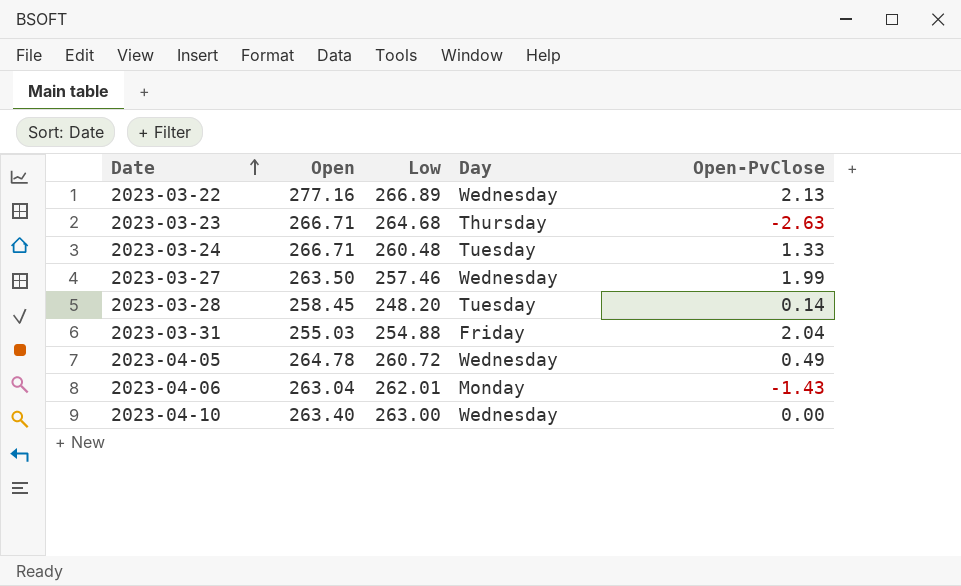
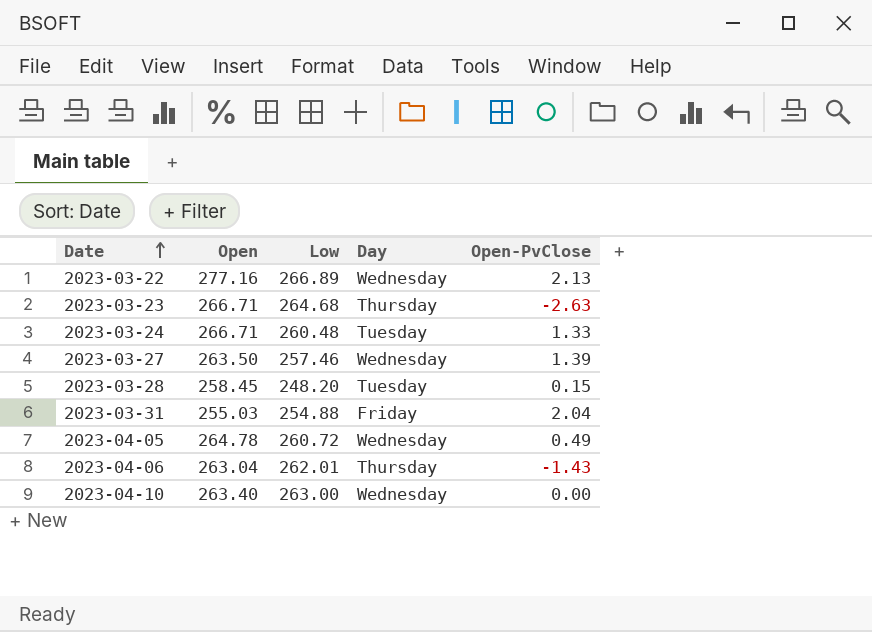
2023-03-27 | Open-PvClose: 1.99 -> 1.39
2023-03-28 | Open-PvClose: 0.14 -> 0.15
2023-04-06 | Day: Monday -> Thursday

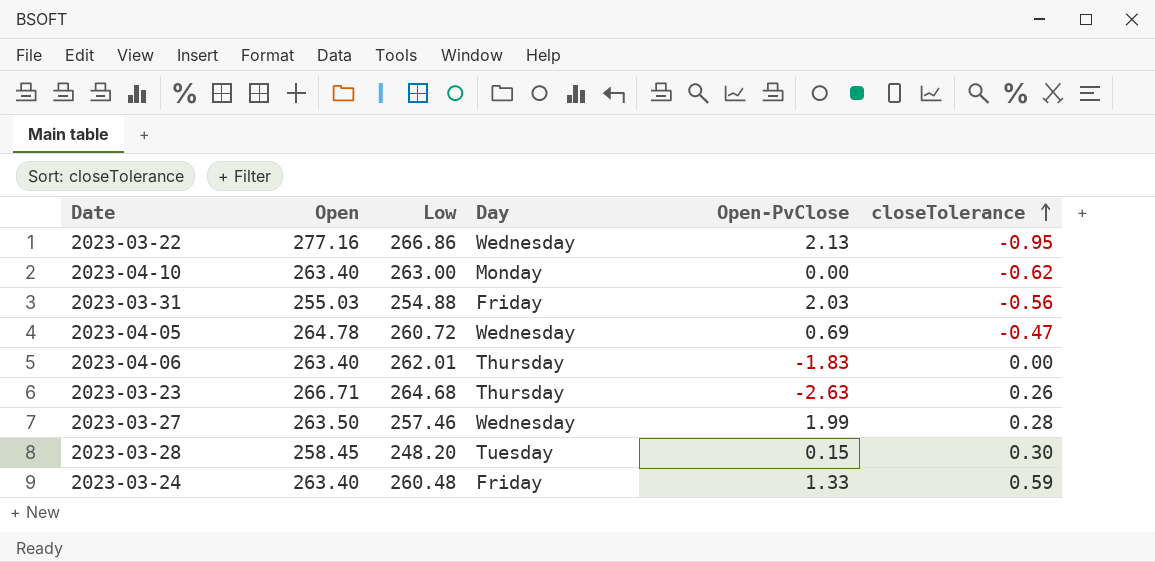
row order: Date ascending -> closeTolerance ascending
column closeTolerance | position: none -> 6
2023-03-22 | Low: 266.89 -> 266.86
2023-04-10 | Day: Wednesday -> Monday
2023-03-31 | Open-PvClose: 2.04 -> 2.03
2023-04-05 | Open-PvClose: 0.49 -> 0.69
2023-04-06 | Open: 263.04 -> 263.40
2023-04-06 | Open-PvClose: -1.43 -> -1.83
2023-03-27 | Open-PvClose: 1.39 -> 1.99
2023-03-24 | Open: 266.71 -> 263.40
2023-03-24 | Day: Tuesday -> Friday

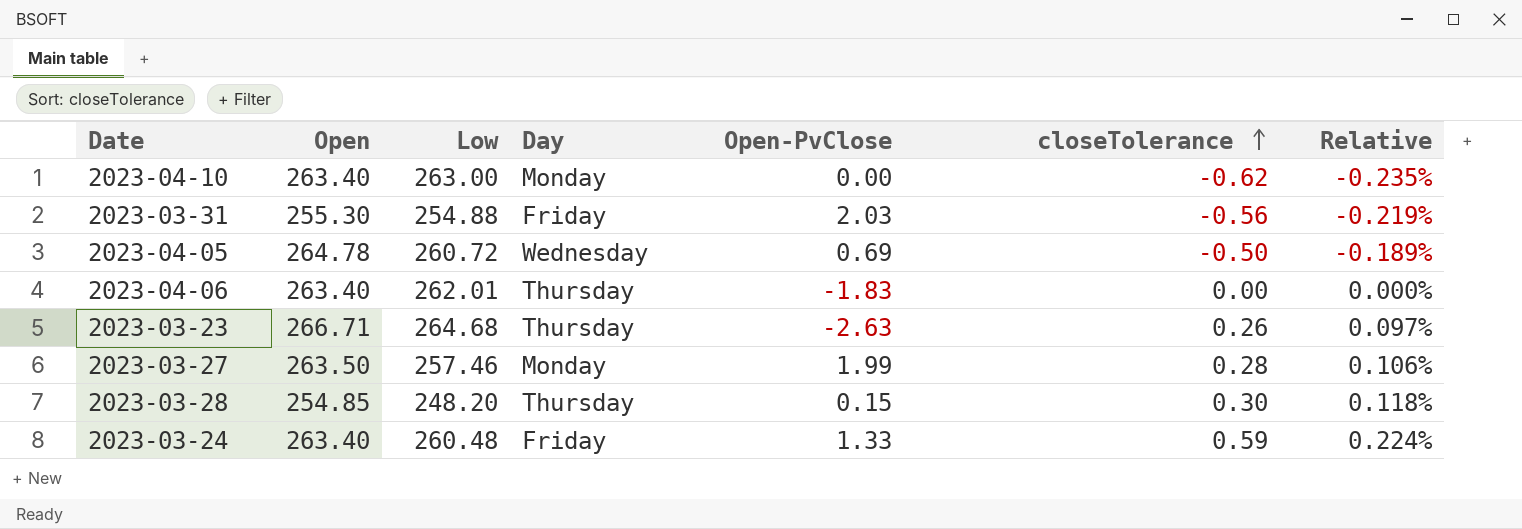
column Relative | formula: none -> [closeTolerance] / [Open]
row 2023-03-22: 277.16 | 266.86 | Wednesday | 2.13 | -0.95 -> none
2023-03-31 | Open: 255.03 -> 255.30
2023-04-05 | closeTolerance: -0.47 -> -0.50
2023-03-27 | Day: Wednesday -> Monday
2023-03-28 | Open: 258.45 -> 254.85
2023-03-28 | Day: Tuesday -> Thursday

